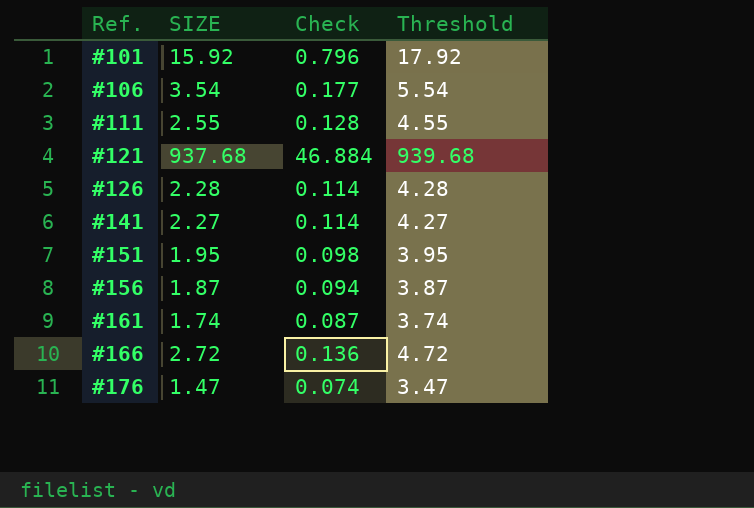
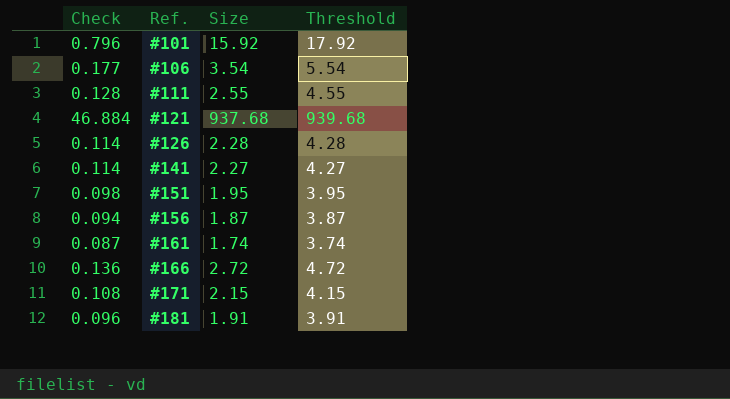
column Check | position: 3 -> 1
column name: SIZE -> Size
row #176: 1.47 | 0.074 | 3.47 -> none
row #171: none -> 0.108 | 2.15 | 4.15
row #181: none -> 0.096 | 1.91 | 3.91

